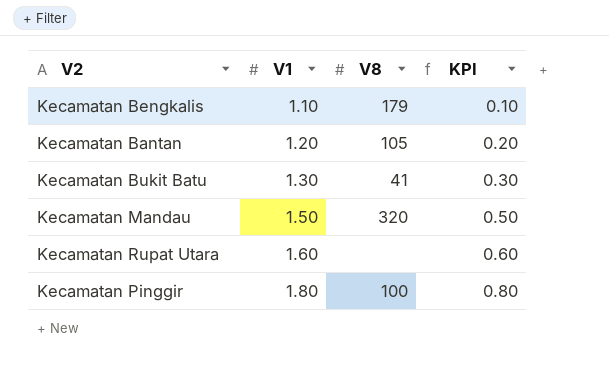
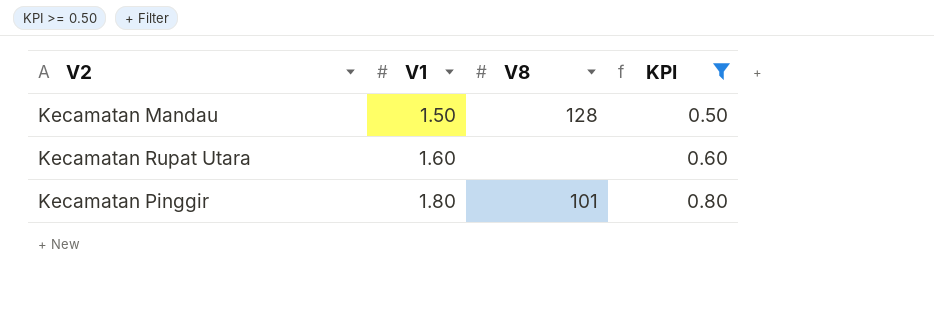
filter: none -> KPI >= 0.50
Kecamatan Mandau | V8: 320 -> 128
Kecamatan Pinggir | V8: 100 -> 101

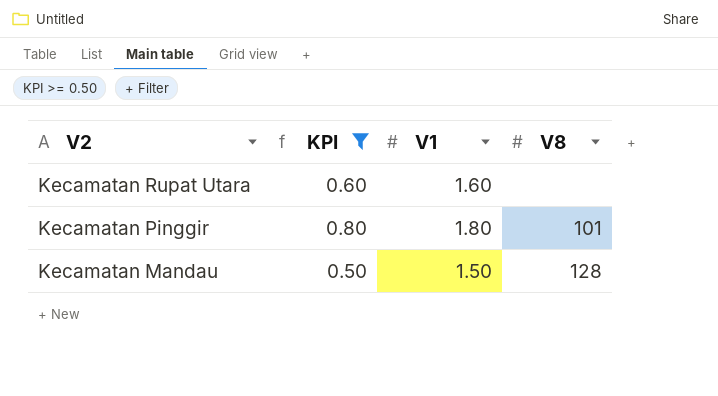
row order: V1 ascending -> V2 descending
column KPI | position: 4 -> 2

